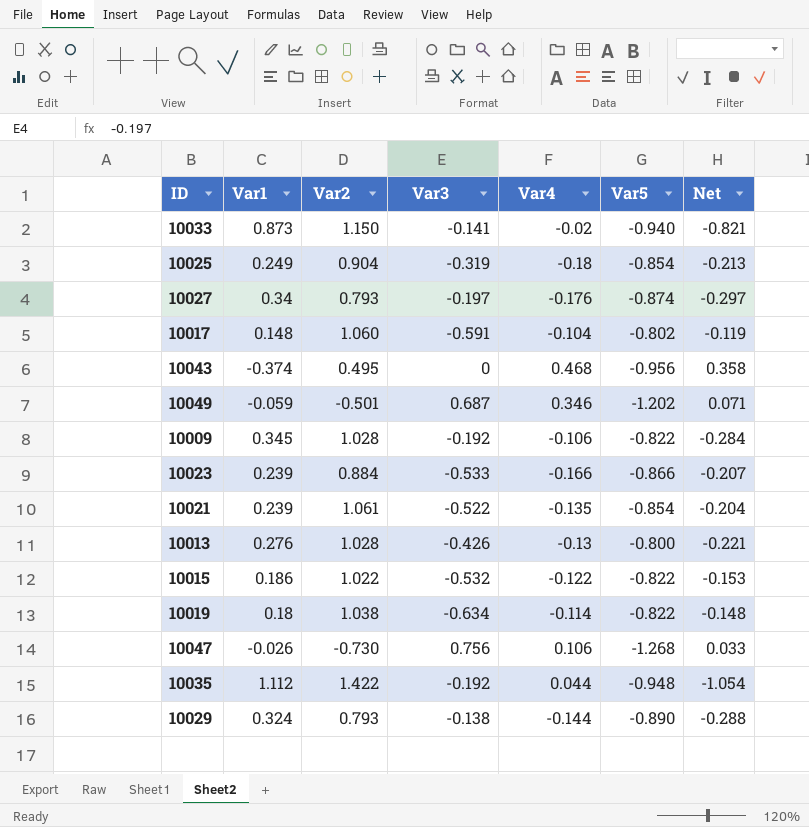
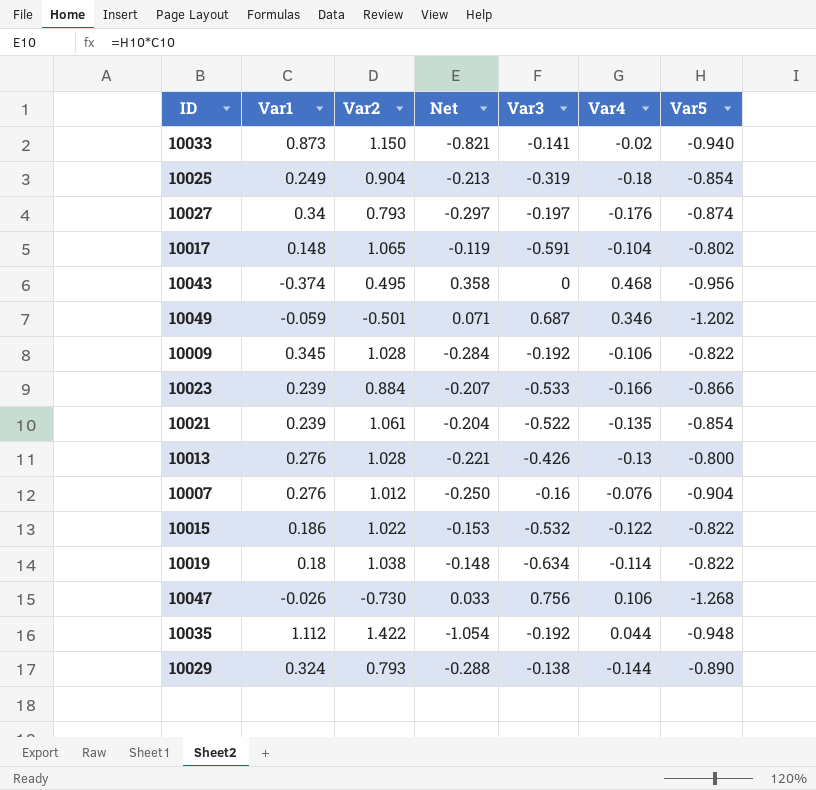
column Net | position: 7 -> 4
10017 | Var2: 1.060 -> 1.065
row 10007: none -> 0.276 | 1.012 | -0.250 | -0.16 | -0.076 | -0.904

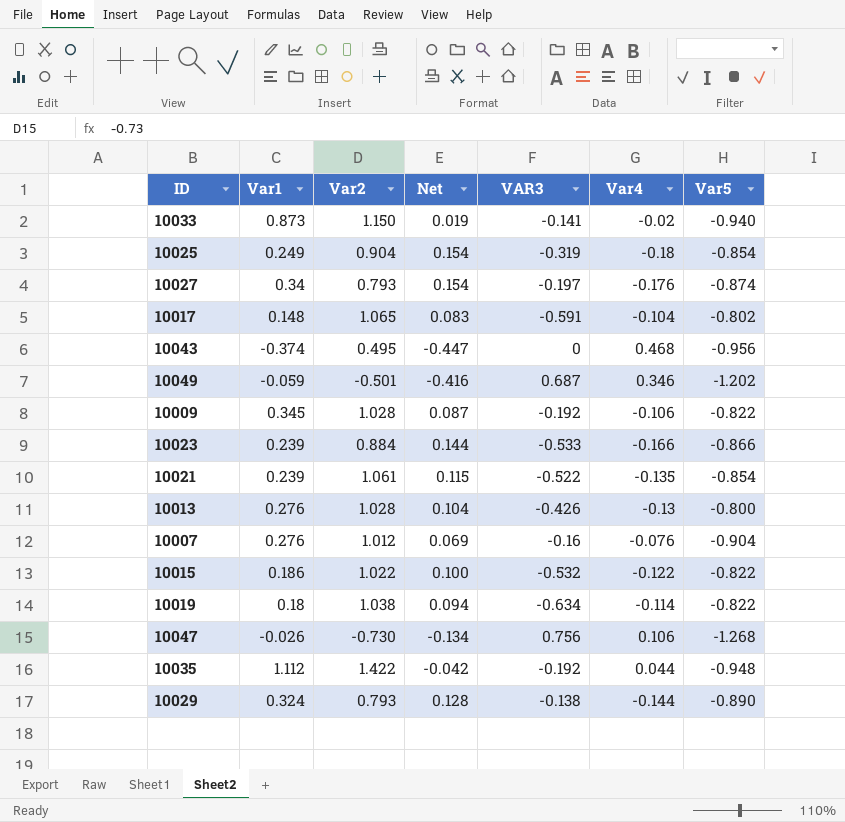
column Net | formula: [Var1] * [Var5] -> [Var4] * [Var5]
column name: Var3 -> VAR3

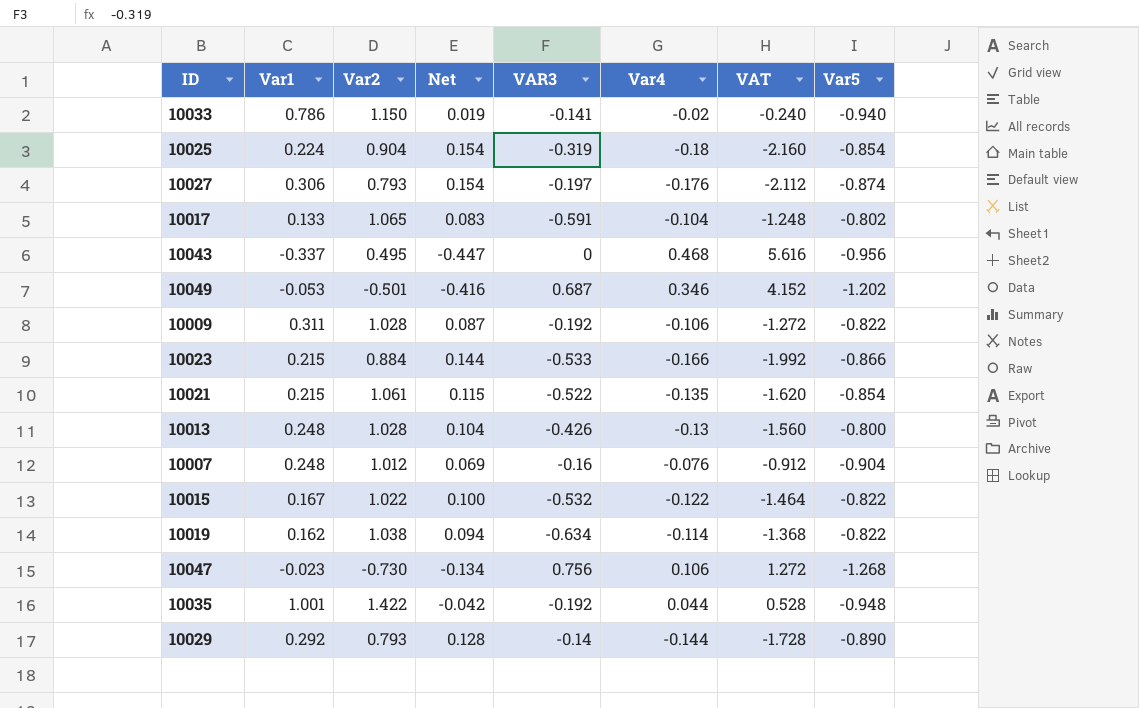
column VAT | formula: none -> [Var4] * 12
10033 | Var1: 0.873 -> 0.786
10025 | Var1: 0.249 -> 0.224
10027 | Var1: 0.34 -> 0.306
10017 | Var1: 0.148 -> 0.133
10043 | Var1: -0.374 -> -0.337
10049 | Var1: -0.059 -> -0.053
10009 | Var1: 0.345 -> 0.311
10023 | Var1: 0.239 -> 0.215
10021 | Var1: 0.239 -> 0.215
10013 | Var1: 0.276 -> 0.248
10007 | Var1: 0.276 -> 0.248
10015 | Var1: 0.186 -> 0.167
10019 | Var1: 0.18 -> 0.162
10047 | Var1: -0.026 -> -0.023
10035 | Var1: 1.112 -> 1.001
10029 | Var1: 0.324 -> 0.292
10029 | VAR3: -0.138 -> -0.14

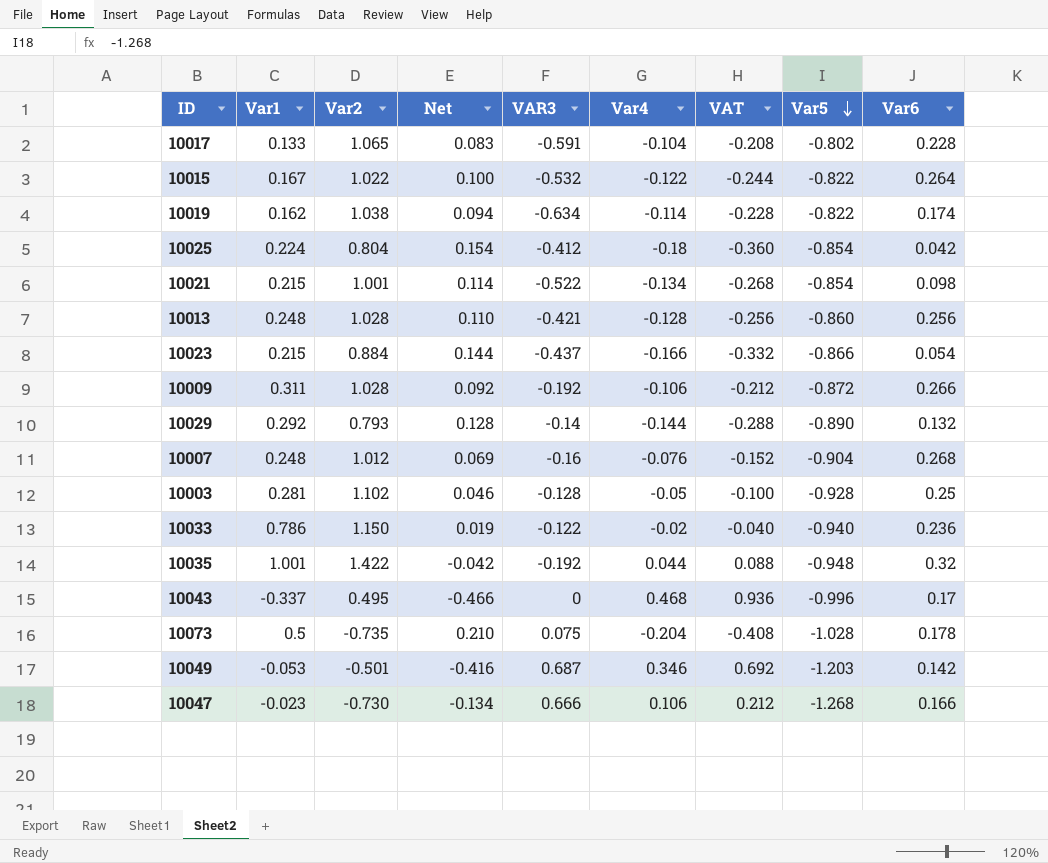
row order: none -> Var5 descending
column VAT | formula: [Var4] * 12 -> [Var4] * 2
column Var6 | position: none -> 9
row 10027: 0.306 | 0.793 | 0.154 | -0.197 | -0.176 | -2.112 | -0.874 -> none
10025 | Var2: 0.904 -> 0.804
10025 | VAR3: -0.319 -> -0.412
10021 | Var2: 1.061 -> 1.001
10021 | Net: 0.115 -> 0.114
10021 | Var4: -0.135 -> -0.134
10013 | Net: 0.104 -> 0.110
10013 | VAR3: -0.426 -> -0.421
10013 | Var4: -0.13 -> -0.128
10013 | Var5: -0.800 -> -0.860
10023 | VAR3: -0.533 -> -0.437
10009 | Net: 0.087 -> 0.092
10009 | Var5: -0.822 -> -0.872
row 10003: none -> 0.281 | 1.102 | 0.046 | -0.128 | -0.05 | -0.100 | -0.928 | 0.25
10033 | VAR3: -0.141 -> -0.122
10043 | Net: -0.447 -> -0.466
10043 | Var5: -0.956 -> -0.996
row 10073: none -> 0.5 | -0.735 | 0.210 | 0.075 | -0.204 | -0.408 | -1.028 | 0.178
10049 | Var5: -1.202 -> -1.203
10047 | VAR3: 0.756 -> 0.666

